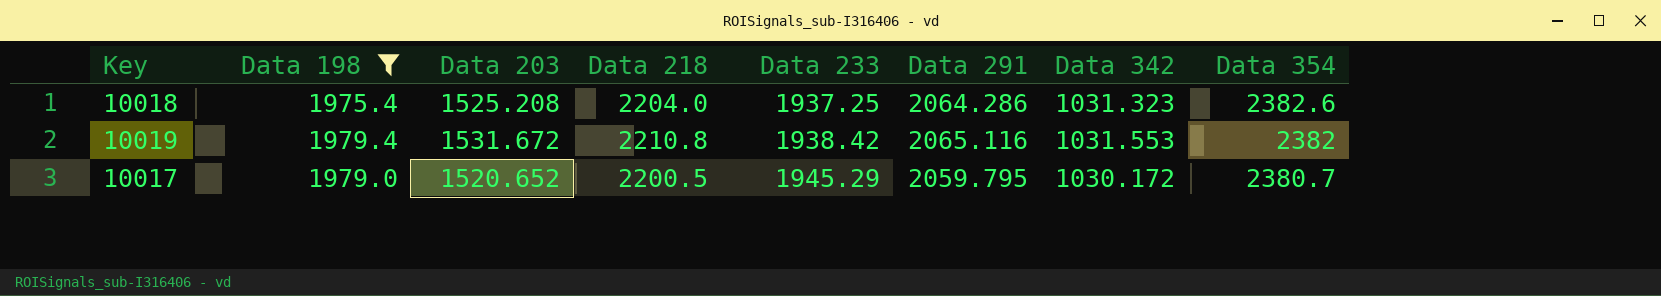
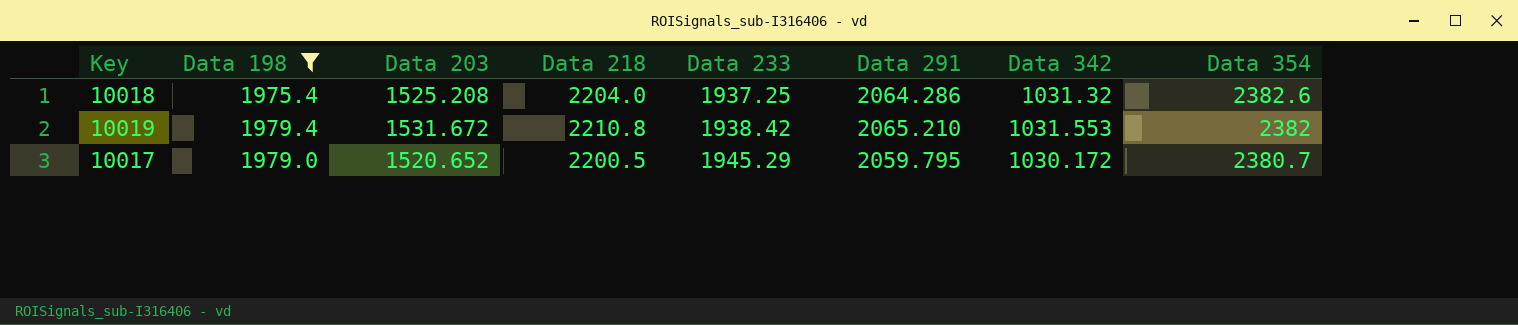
10018 | Data 342: 1031.323 -> 1031.32
10019 | Data 291: 2065.116 -> 2065.210

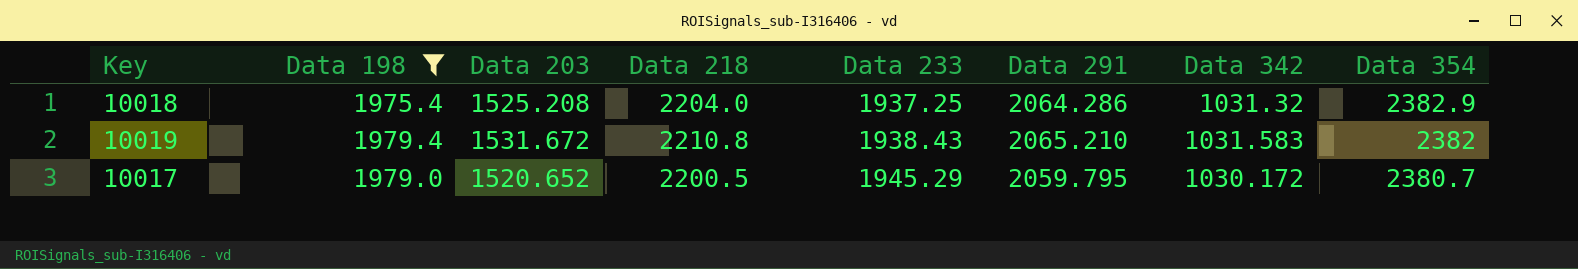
10018 | Data 354: 2382.6 -> 2382.9
10019 | Data 233: 1938.42 -> 1938.43
10019 | Data 342: 1031.553 -> 1031.583

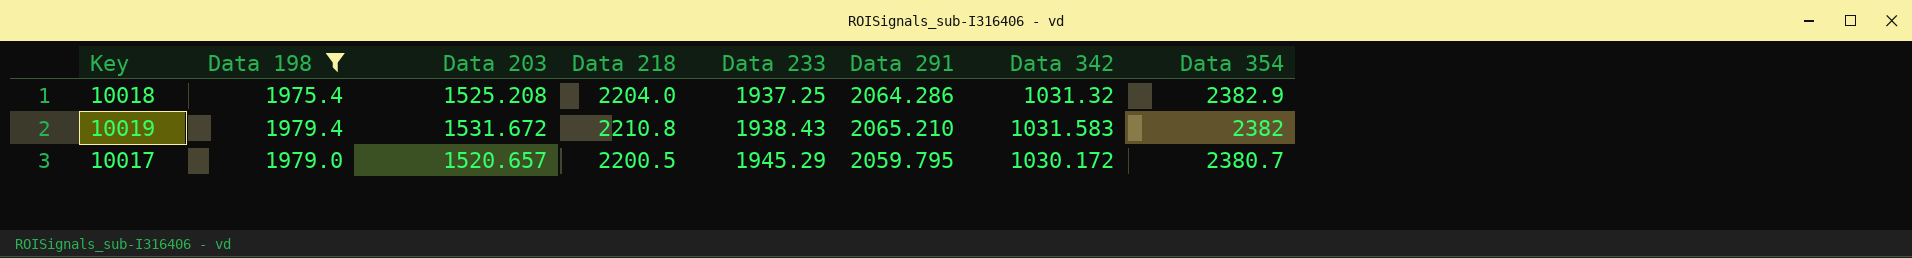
10017 | Data 203: 1520.652 -> 1520.657

